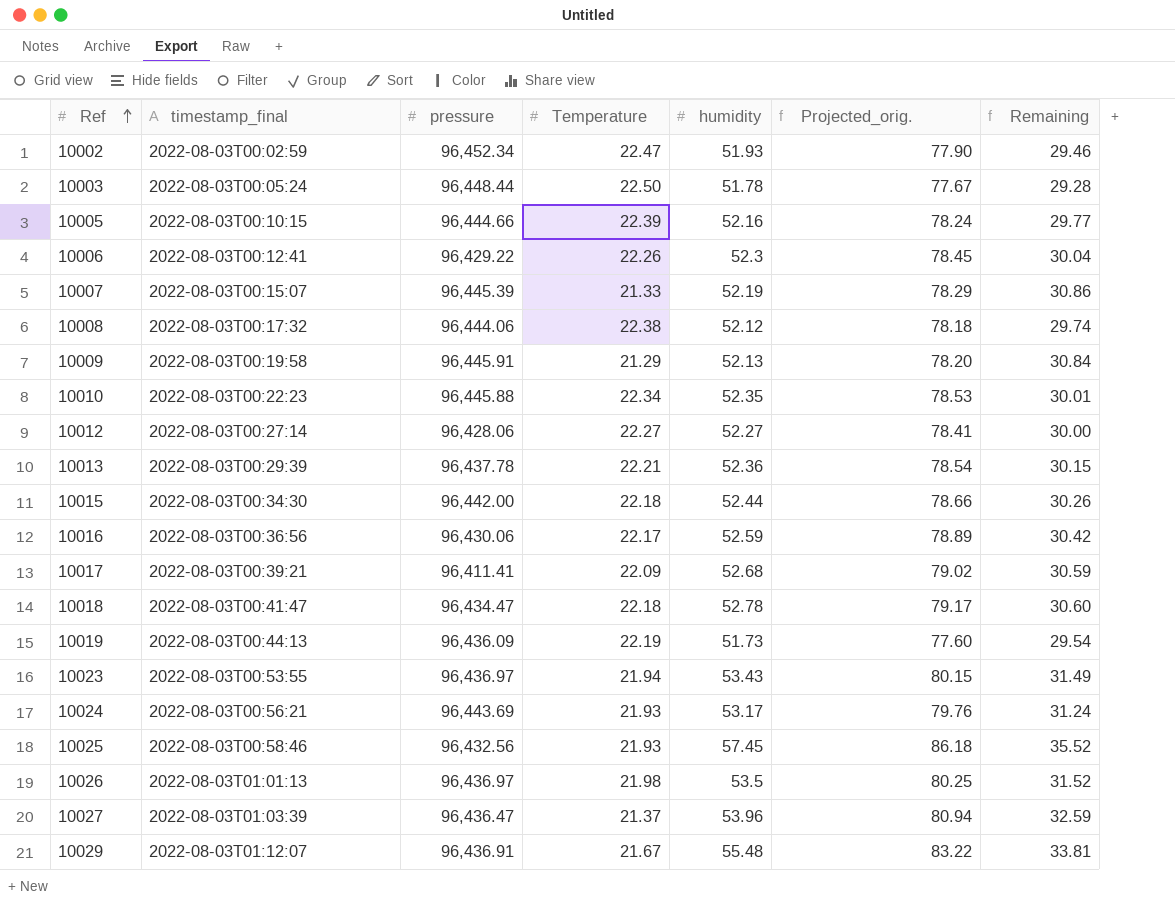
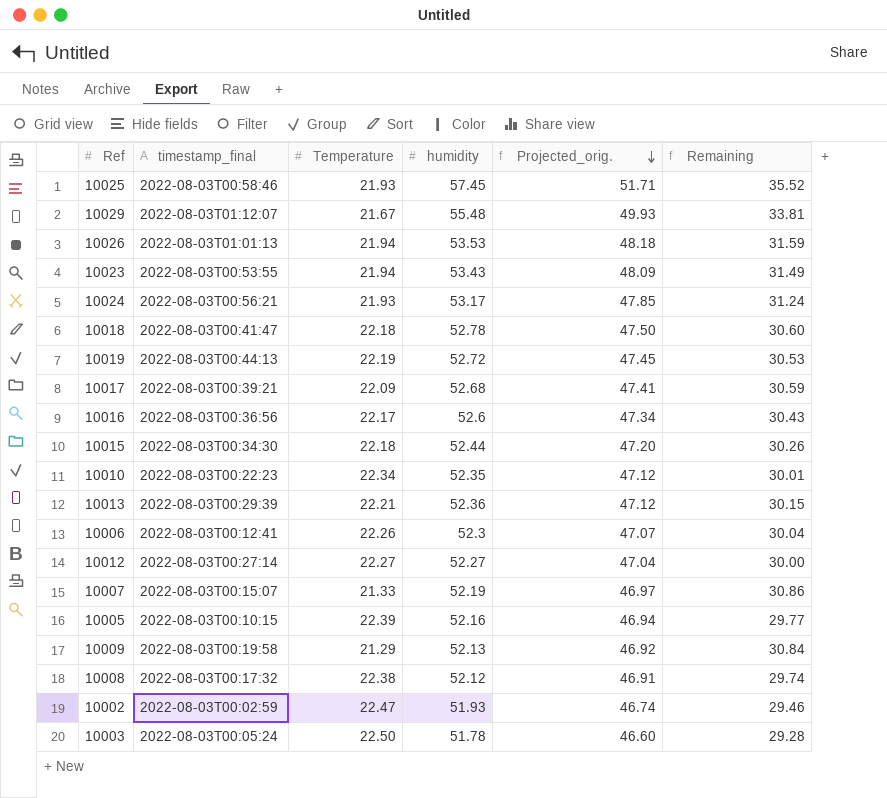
row order: Ref ascending -> Projected_orig. descending
column pressure | position: 3 -> none
column Projected_orig. | formula: [humidity] * 1.5 -> [humidity] * 0.9
row 10027: 2022-08-03T01:03:39 | 96,436.47 | 21.37 | 53.96 | 80.94 | 32.59 -> none
10026 | Temperature: 21.98 -> 21.94
10026 | humidity: 53.5 -> 53.53
10026 | Remaining: 31.52 -> 31.59
10019 | humidity: 51.73 -> 52.72
10019 | Remaining: 29.54 -> 30.53
10016 | humidity: 52.59 -> 52.6
10016 | Remaining: 30.42 -> 30.43

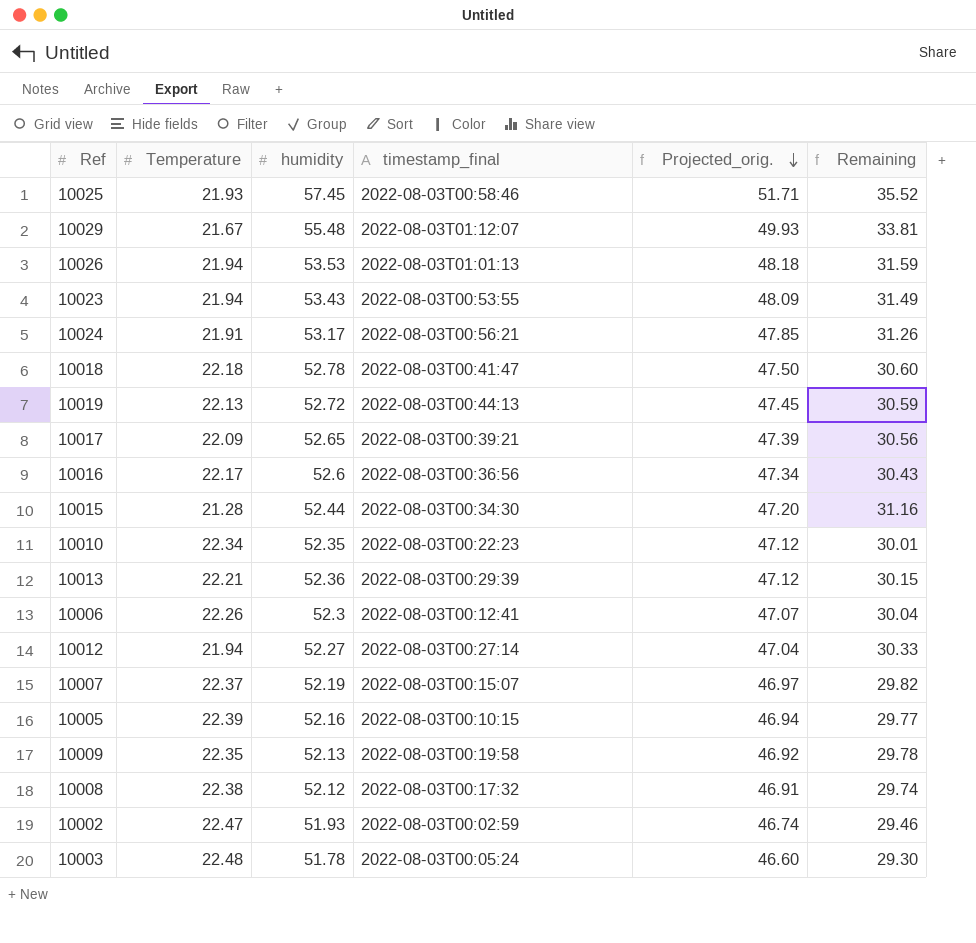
column timestamp_final | position: 2 -> 4
10024 | Temperature: 21.93 -> 21.91
10024 | Remaining: 31.24 -> 31.26
10019 | Temperature: 22.19 -> 22.13
10019 | Remaining: 30.53 -> 30.59
10017 | humidity: 52.68 -> 52.65
10017 | Projected_orig.: 47.41 -> 47.39
10017 | Remaining: 30.59 -> 30.56
10015 | Temperature: 22.18 -> 21.28
10015 | Remaining: 30.26 -> 31.16
10012 | Temperature: 22.27 -> 21.94
10012 | Remaining: 30.00 -> 30.33
10007 | Temperature: 21.33 -> 22.37
10007 | Remaining: 30.86 -> 29.82
10009 | Temperature: 21.29 -> 22.35
10009 | Remaining: 30.84 -> 29.78
10003 | Temperature: 22.50 -> 22.48
10003 | Remaining: 29.28 -> 29.30

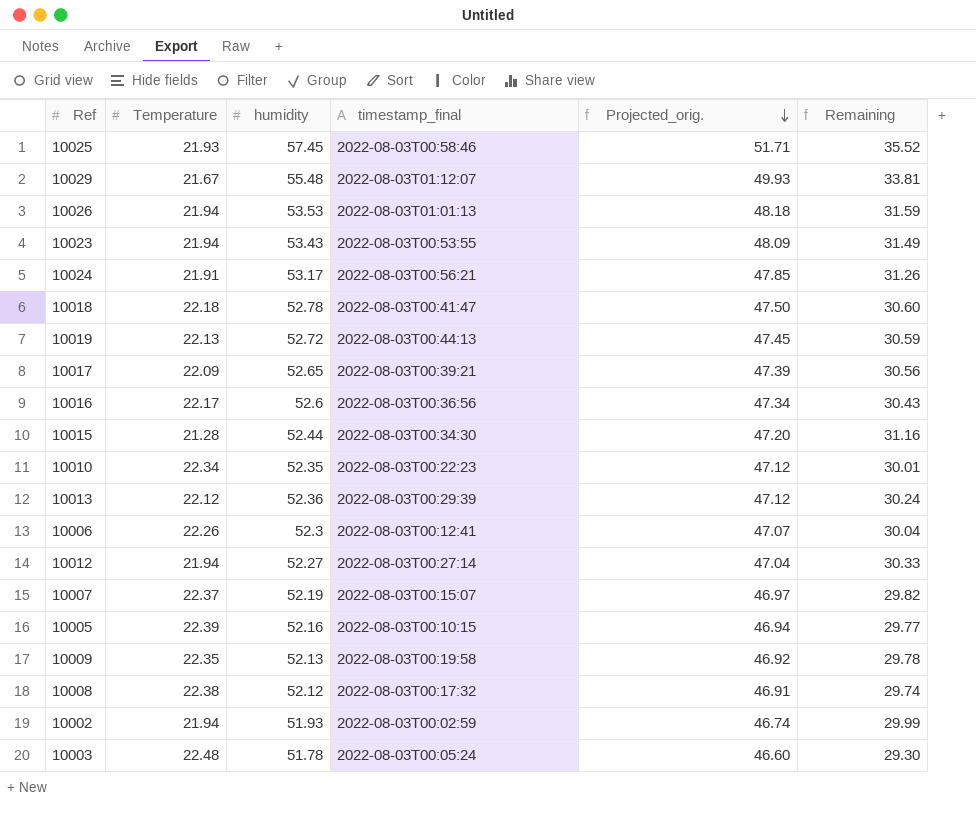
10013 | Temperature: 22.21 -> 22.12
10013 | Remaining: 30.15 -> 30.24
10002 | Temperature: 22.47 -> 21.94
10002 | Remaining: 29.46 -> 29.99

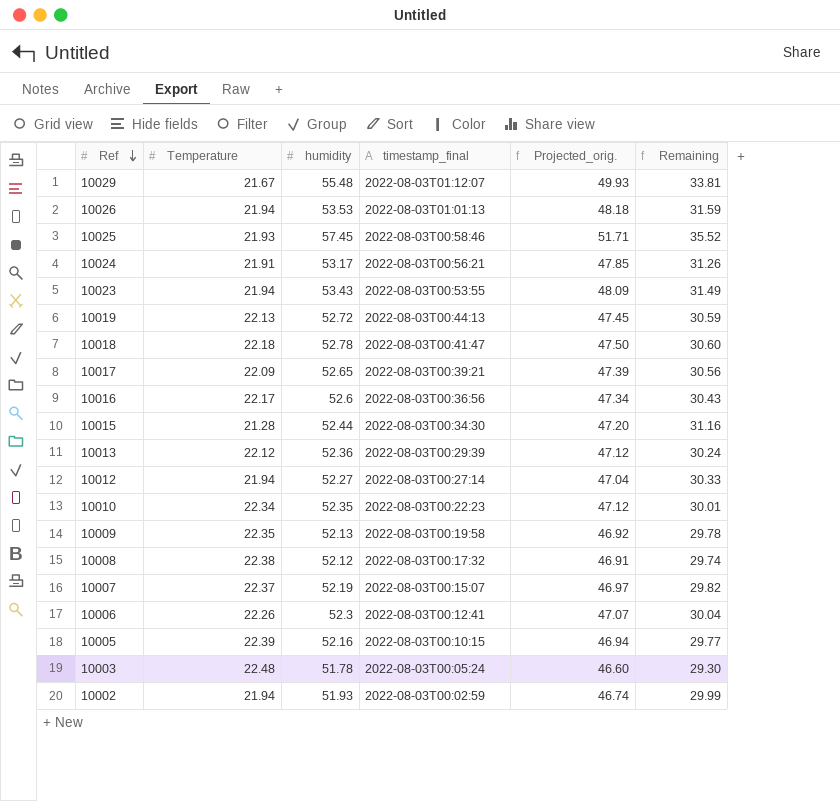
row order: Projected_orig. descending -> Ref descending

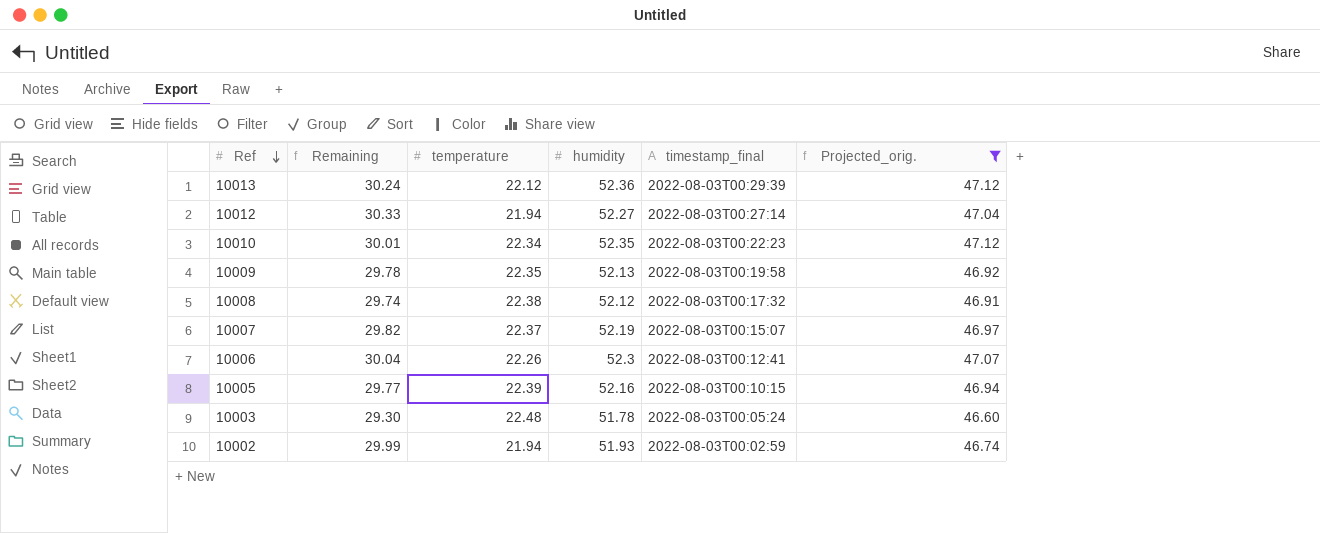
filter: none -> Projected_orig. <= 47.12
column Remaining | position: 6 -> 2
column name: Temperature -> temperature

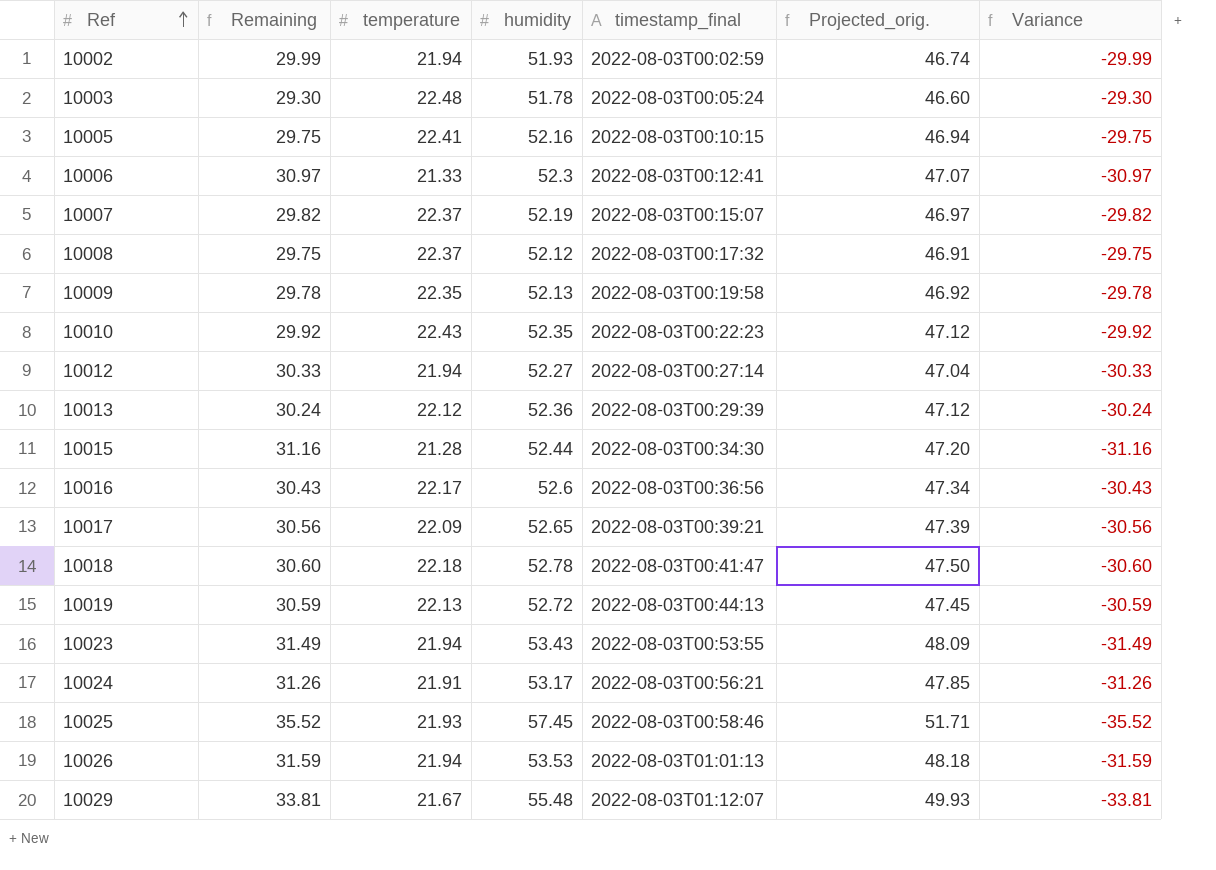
filter: Projected_orig. <= 47.12 -> none
row order: Ref descending -> Ref ascending
column Variance | formula: none -> [temperature] - [humidity]
10005 | Remaining: 29.77 -> 29.75
10005 | temperature: 22.39 -> 22.41
10006 | Remaining: 30.04 -> 30.97
10006 | temperature: 22.26 -> 21.33
10008 | Remaining: 29.74 -> 29.75
10008 | temperature: 22.38 -> 22.37
10010 | Remaining: 30.01 -> 29.92
10010 | temperature: 22.34 -> 22.43

